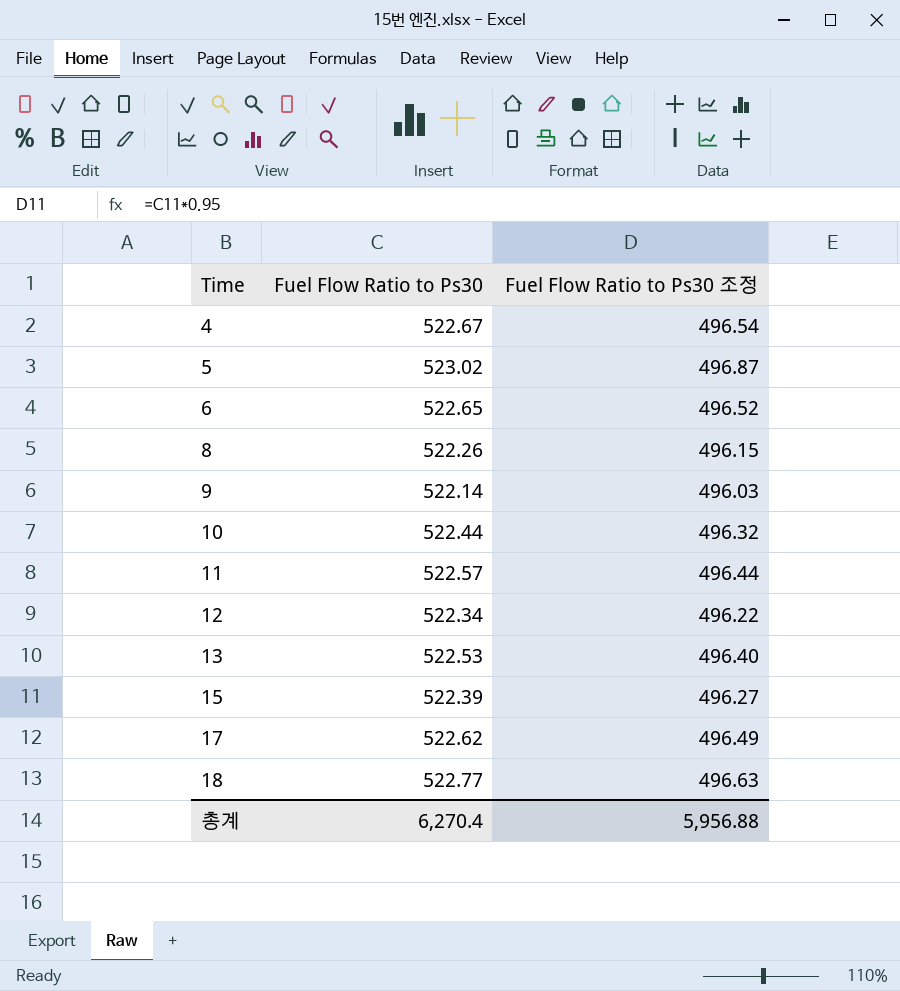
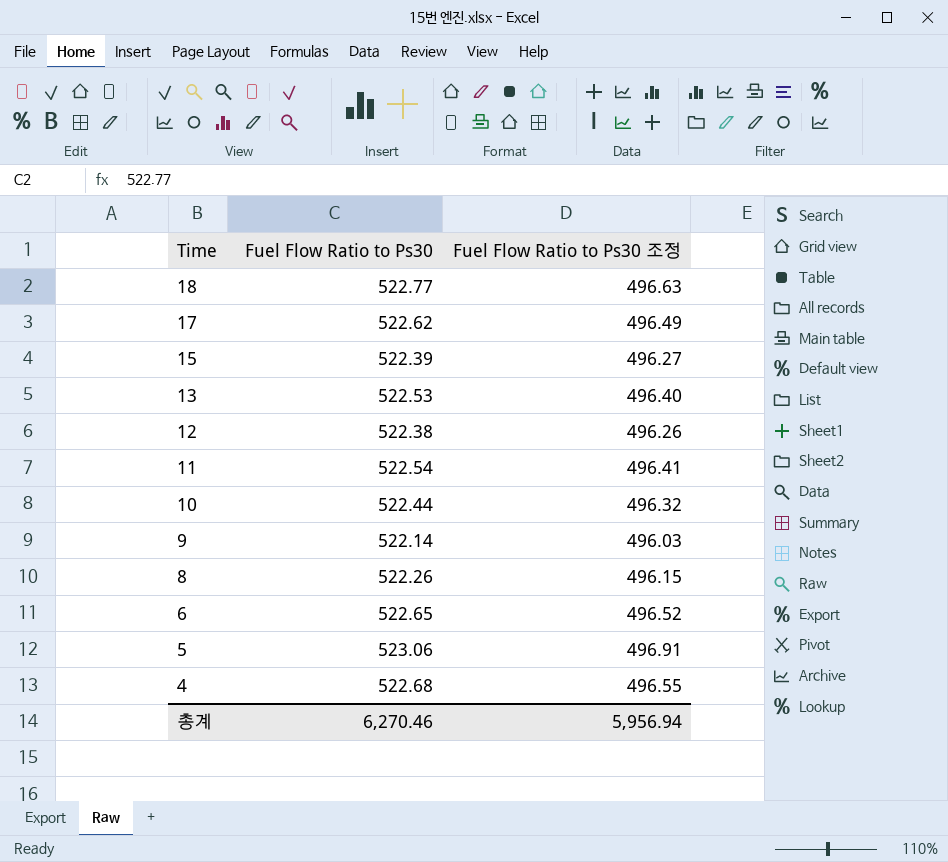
row order: Time ascending -> Time descending
12 | Fuel Flow Ratio to Ps30: 522.34 -> 522.38
12 | Fuel Flow Ratio to Ps30 조정: 496.22 -> 496.26
11 | Fuel Flow Ratio to Ps30: 522.57 -> 522.54
11 | Fuel Flow Ratio to Ps30 조정: 496.44 -> 496.41
5 | Fuel Flow Ratio to Ps30: 523.02 -> 523.06
5 | Fuel Flow Ratio to Ps30 조정: 496.87 -> 496.91
4 | Fuel Flow Ratio to Ps30: 522.67 -> 522.68
4 | Fuel Flow Ratio to Ps30 조정: 496.54 -> 496.55
총계 | Fuel Flow Ratio to Ps30: 6,270.4 -> 6,270.46
총계 | Fuel Flow Ratio to Ps30 조정: 5,956.88 -> 5,956.94

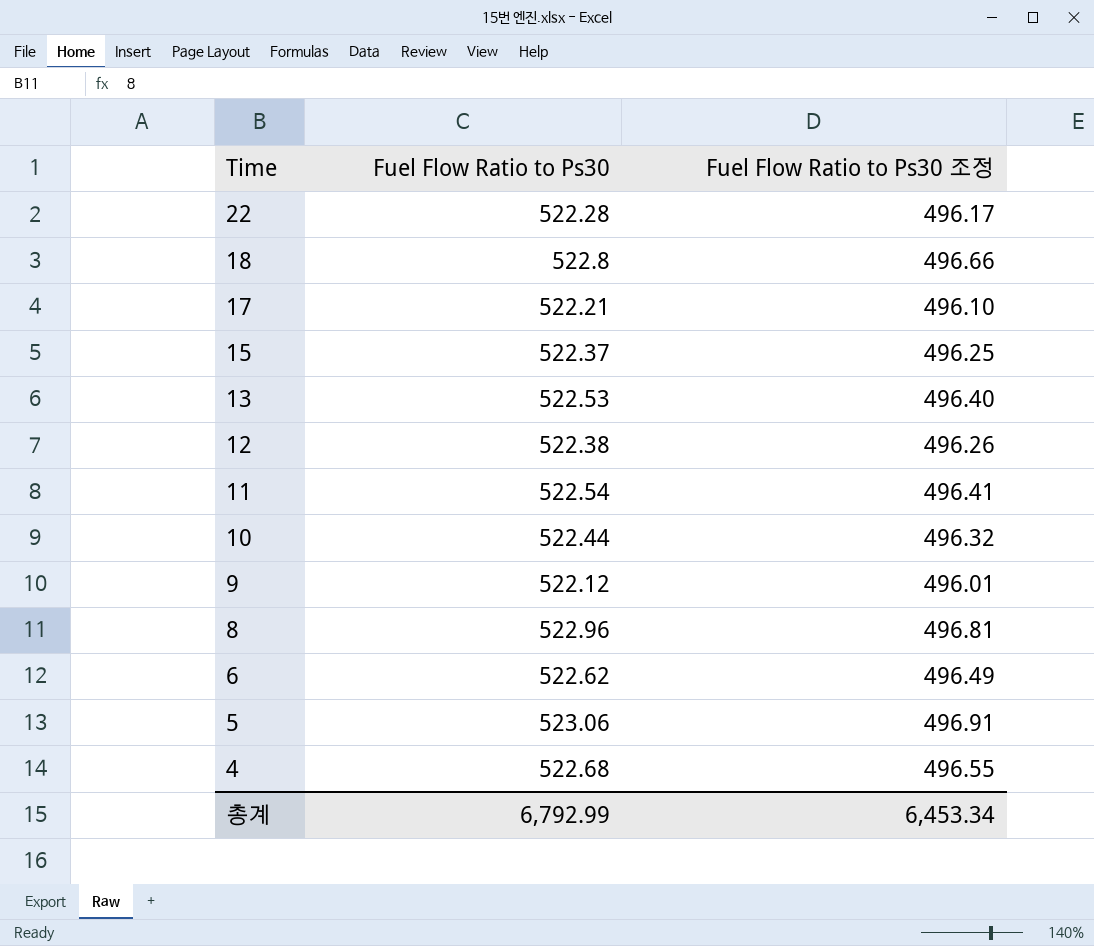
row 22: none -> 522.28 | 496.17
18 | Fuel Flow Ratio to Ps30: 522.77 -> 522.8
18 | Fuel Flow Ratio to Ps30 조정: 496.63 -> 496.66
17 | Fuel Flow Ratio to Ps30: 522.62 -> 522.21
17 | Fuel Flow Ratio to Ps30 조정: 496.49 -> 496.10
15 | Fuel Flow Ratio to Ps30: 522.39 -> 522.37
15 | Fuel Flow Ratio to Ps30 조정: 496.27 -> 496.25
9 | Fuel Flow Ratio to Ps30: 522.14 -> 522.12
9 | Fuel Flow Ratio to Ps30 조정: 496.03 -> 496.01
8 | Fuel Flow Ratio to Ps30: 522.26 -> 522.96
8 | Fuel Flow Ratio to Ps30 조정: 496.15 -> 496.81
6 | Fuel Flow Ratio to Ps30: 522.65 -> 522.62
6 | Fuel Flow Ratio to Ps30 조정: 496.52 -> 496.49
총계 | Fuel Flow Ratio to Ps30: 6,270.46 -> 6,792.99
총계 | Fuel Flow Ratio to Ps30 조정: 5,956.94 -> 6,453.34

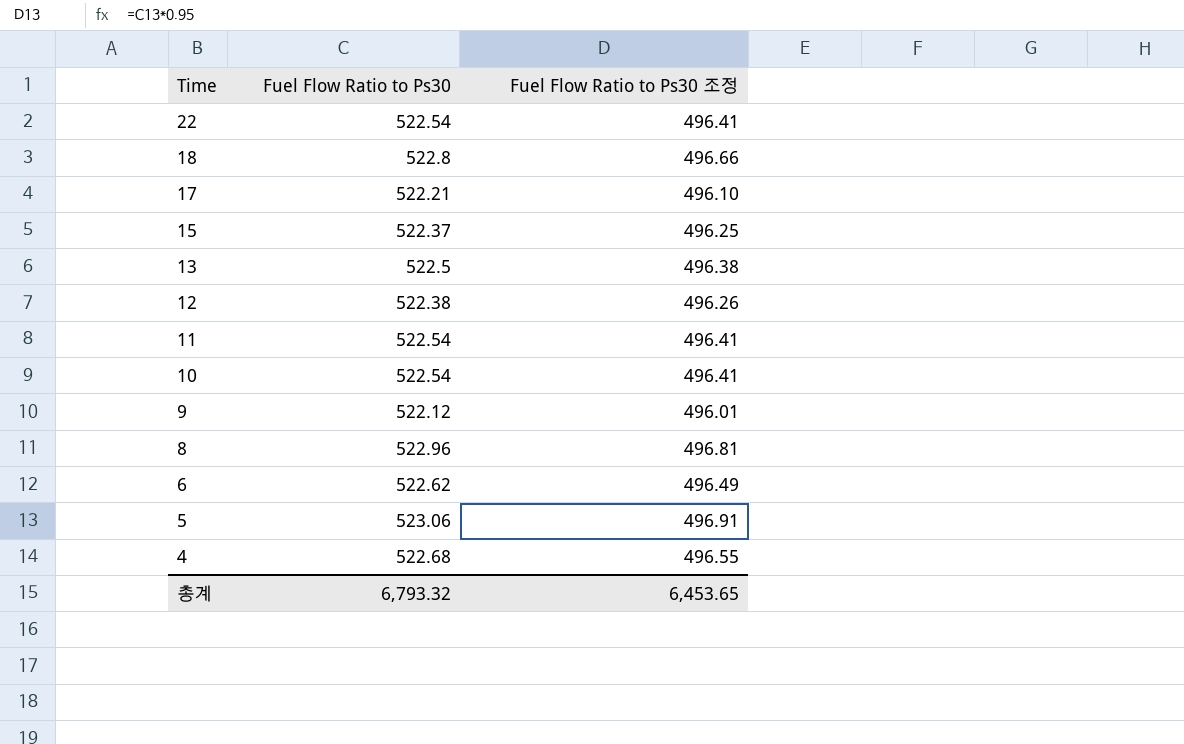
22 | Fuel Flow Ratio to Ps30: 522.28 -> 522.54
22 | Fuel Flow Ratio to Ps30 조정: 496.17 -> 496.41
13 | Fuel Flow Ratio to Ps30: 522.53 -> 522.5
13 | Fuel Flow Ratio to Ps30 조정: 496.40 -> 496.38
10 | Fuel Flow Ratio to Ps30: 522.44 -> 522.54
10 | Fuel Flow Ratio to Ps30 조정: 496.32 -> 496.41
총계 | Fuel Flow Ratio to Ps30: 6,792.99 -> 6,793.32
총계 | Fuel Flow Ratio to Ps30 조정: 6,453.34 -> 6,453.65

